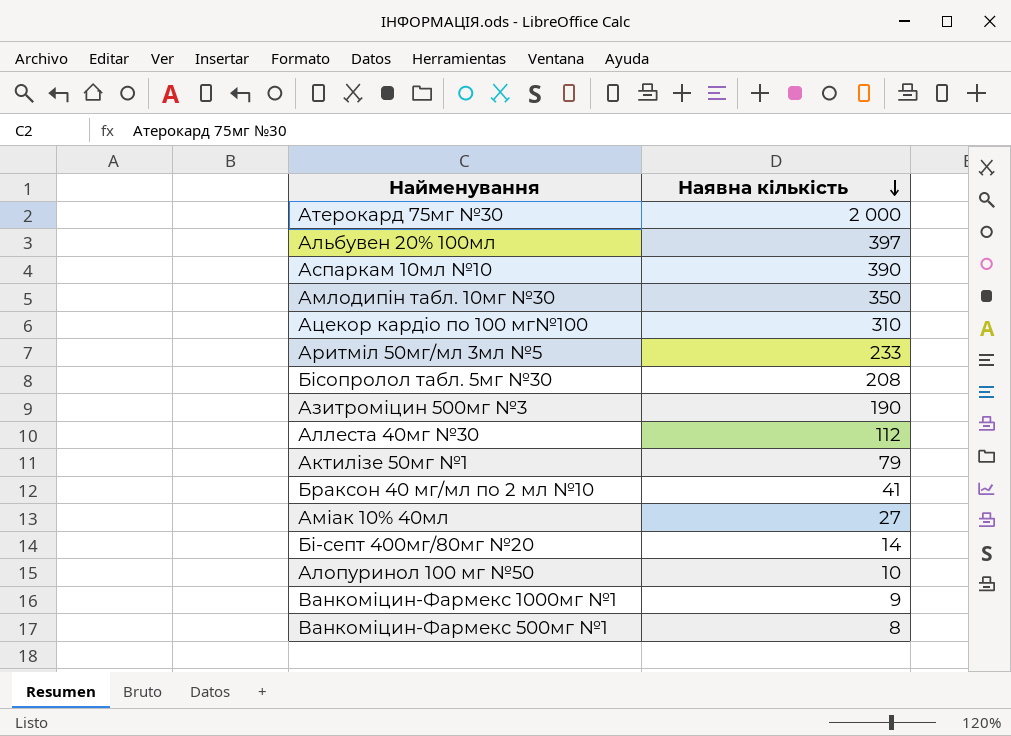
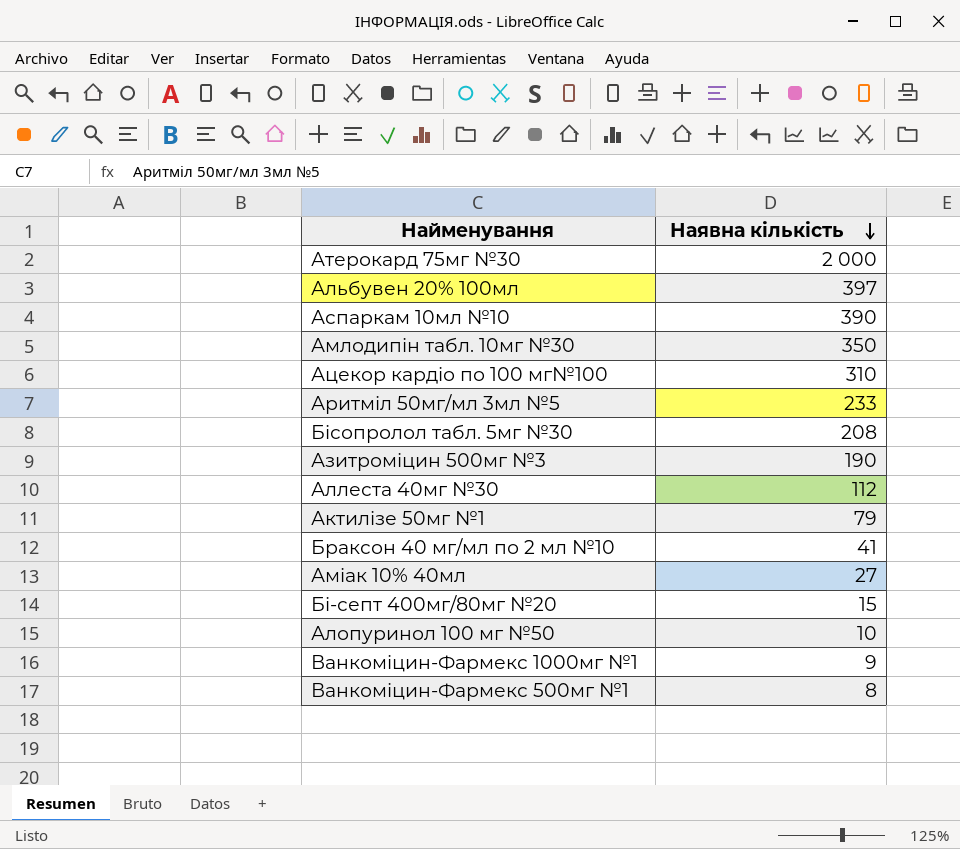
Бі-септ 400мг/80мг №20 | Наявна кількість: 14 -> 15

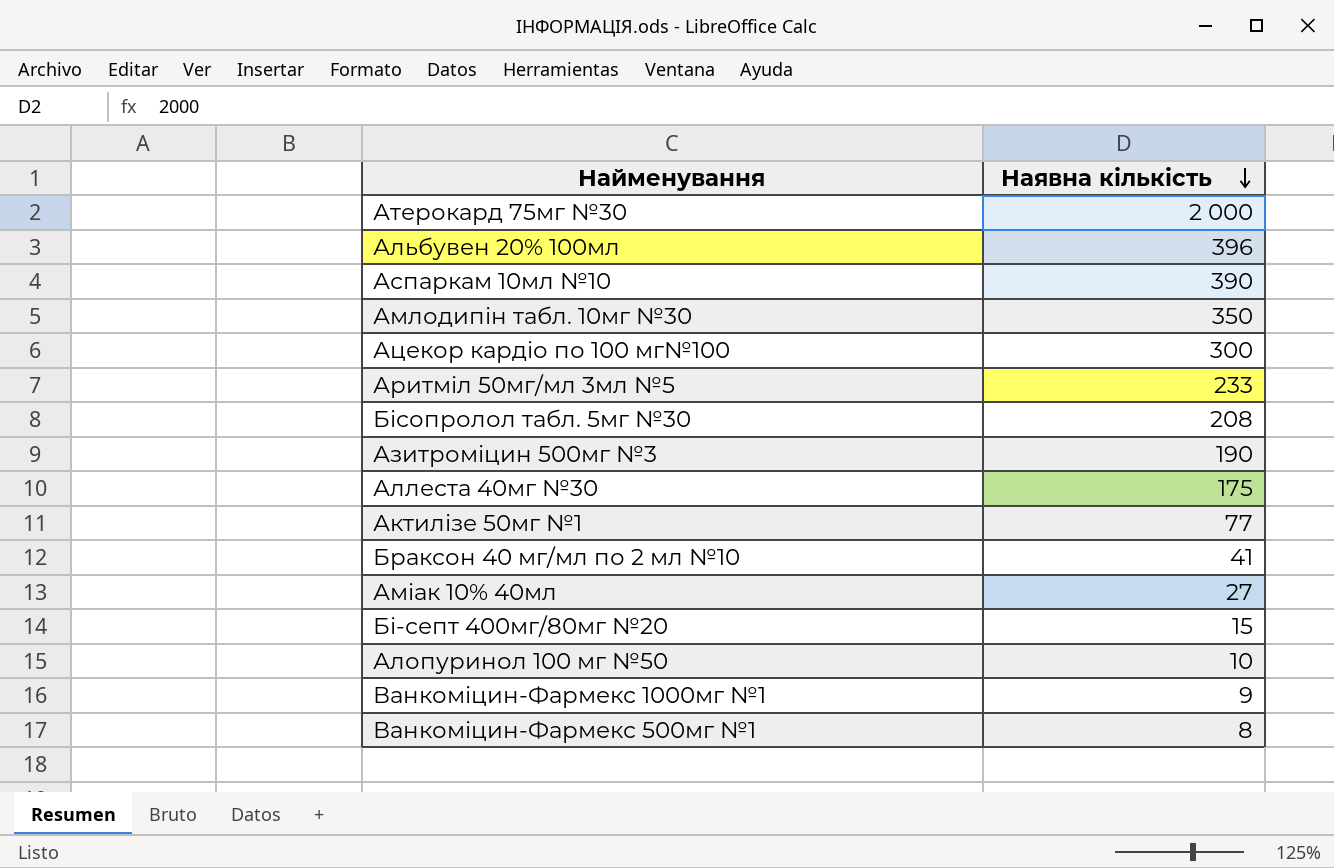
Альбувен 20% 100мл | Наявна кількість: 397 -> 396
Ацекор кардіо по 100 мг№100 | Наявна кількість: 310 -> 300
Аллеста 40мг №30 | Наявна кількість: 112 -> 175
Актилізе 50мг №1 | Наявна кількість: 79 -> 77

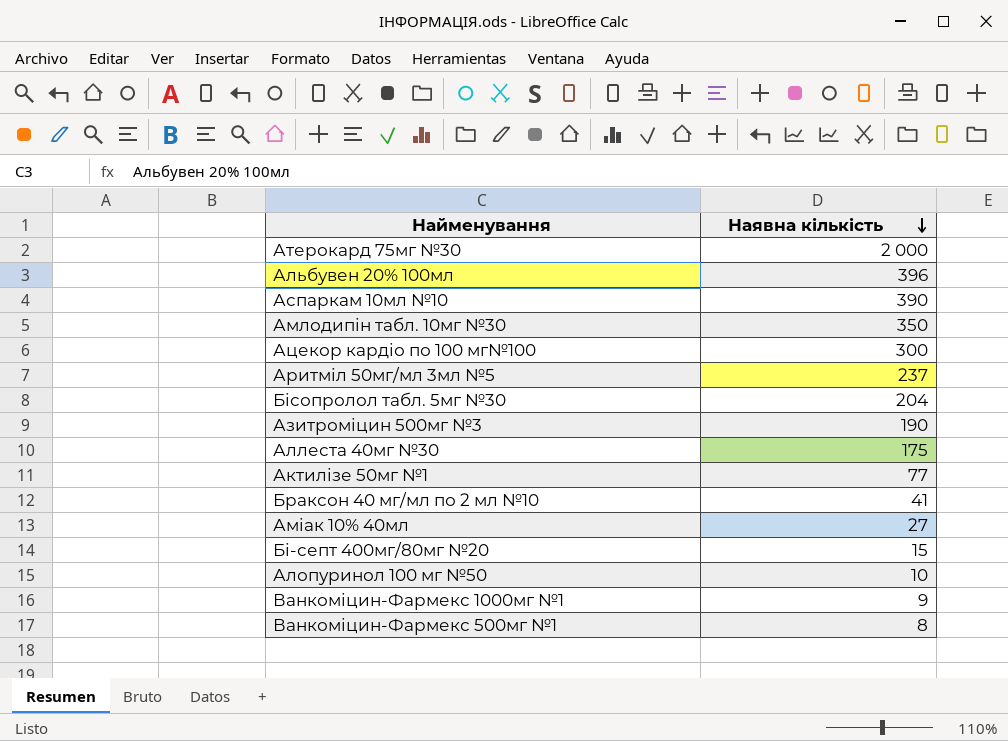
Аритміл 50мг/мл 3мл №5 | Наявна кількість: 233 -> 237
Бісопролол табл. 5мг №30 | Наявна кількість: 208 -> 204

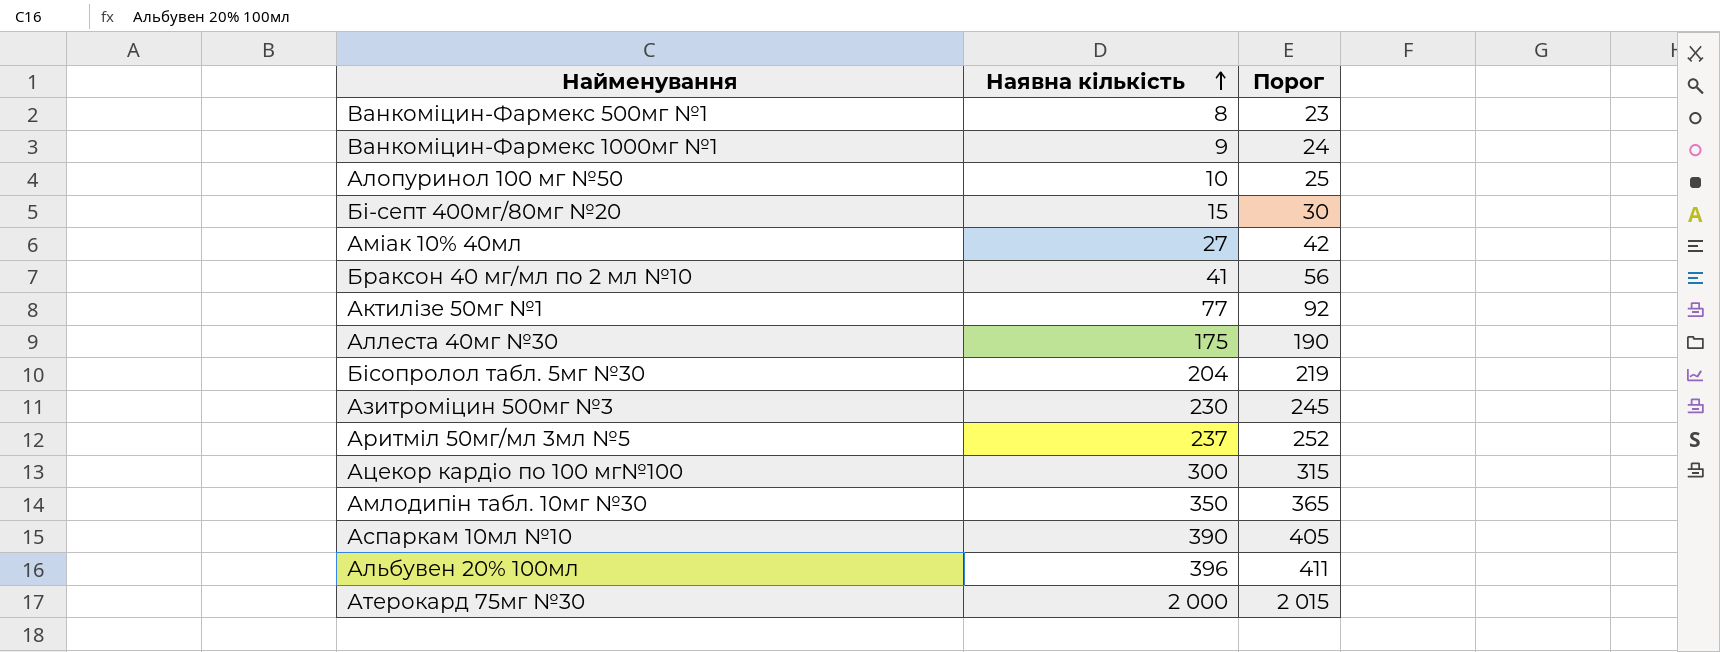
row order: Наявна кількість descending -> Наявна кількість ascending
column Порог | formula: none -> [Наявна кількість] + 15
Азитроміцин 500мг №3 | Наявна кількість: 190 -> 230

